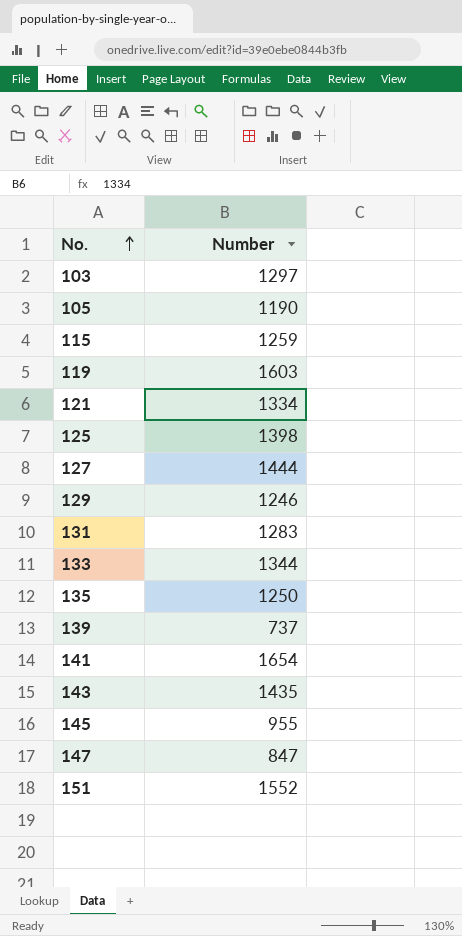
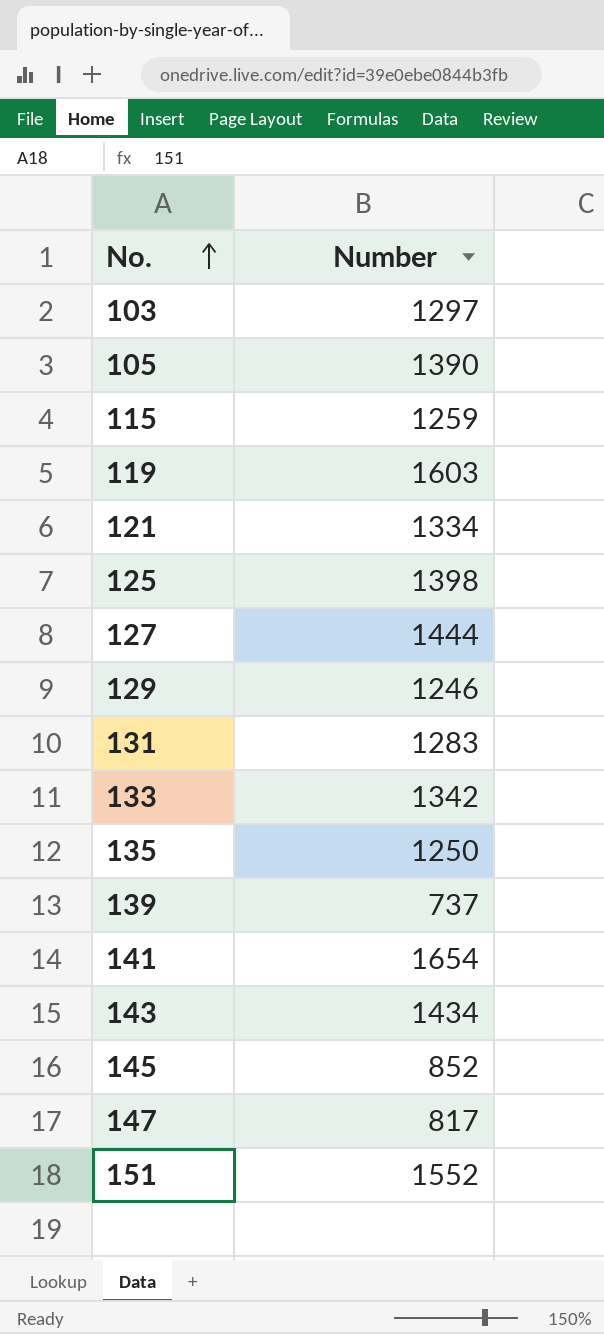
105 | Number: 1190 -> 1390
133 | Number: 1344 -> 1342
143 | Number: 1435 -> 1434
145 | Number: 955 -> 852
147 | Number: 847 -> 817

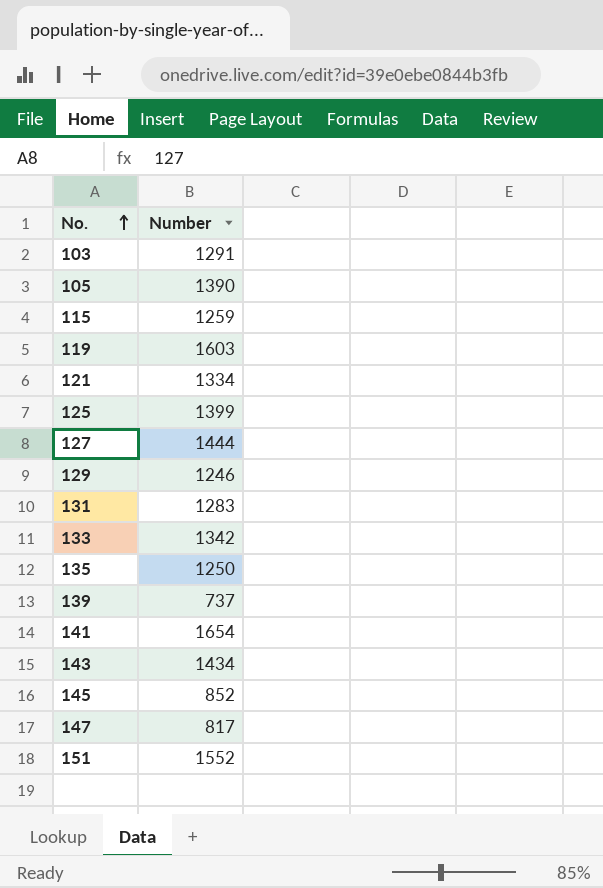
103 | Number: 1297 -> 1291
125 | Number: 1398 -> 1399

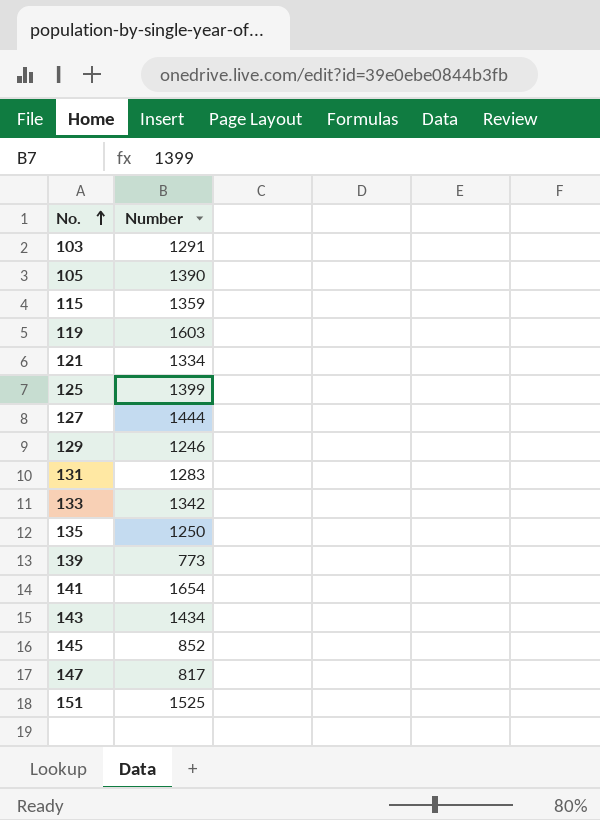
115 | Number: 1259 -> 1359
139 | Number: 737 -> 773
151 | Number: 1552 -> 1525

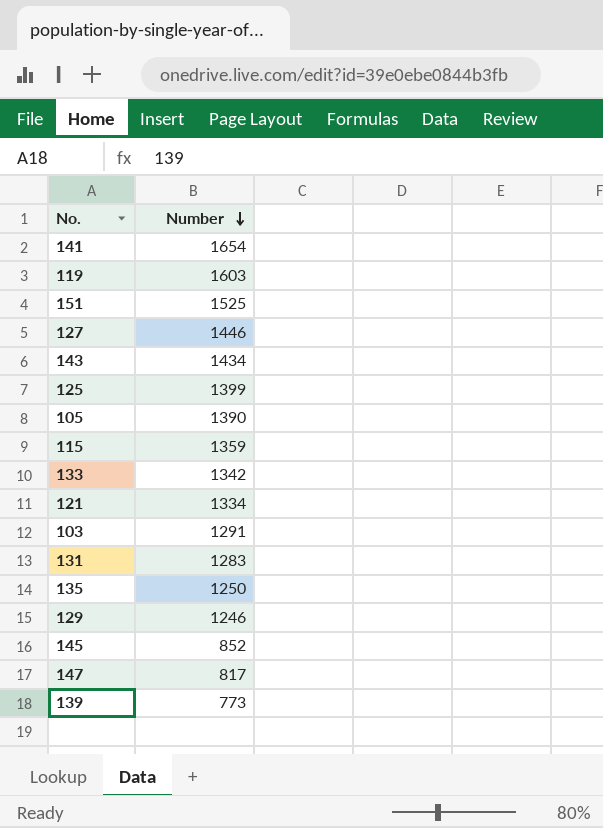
row order: No. ascending -> Number descending
127 | Number: 1444 -> 1446

